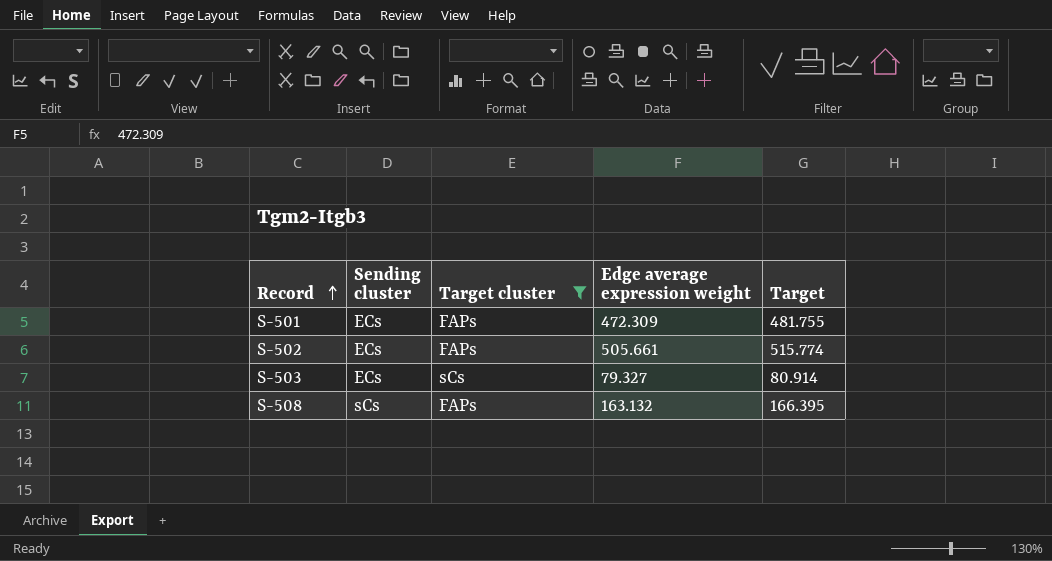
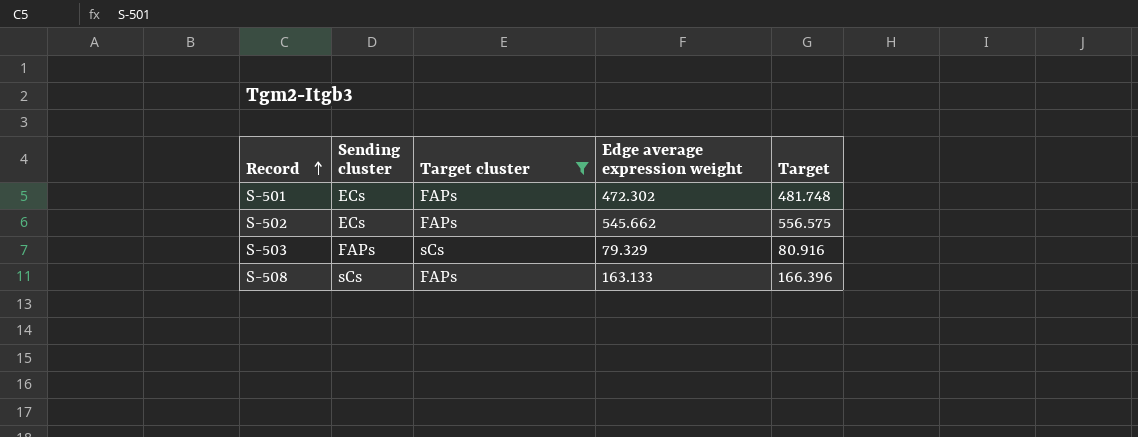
S-501 | Edge average expression weight: 472.309 -> 472.302
S-501 | Target: 481.755 -> 481.748
S-502 | Edge average expression weight: 505.661 -> 545.662
S-502 | Target: 515.774 -> 556.575
S-503 | Sending cluster: ECs -> FAPs
S-503 | Edge average expression weight: 79.327 -> 79.329
S-503 | Target: 80.914 -> 80.916
S-508 | Edge average expression weight: 163.132 -> 163.133
S-508 | Target: 166.395 -> 166.396

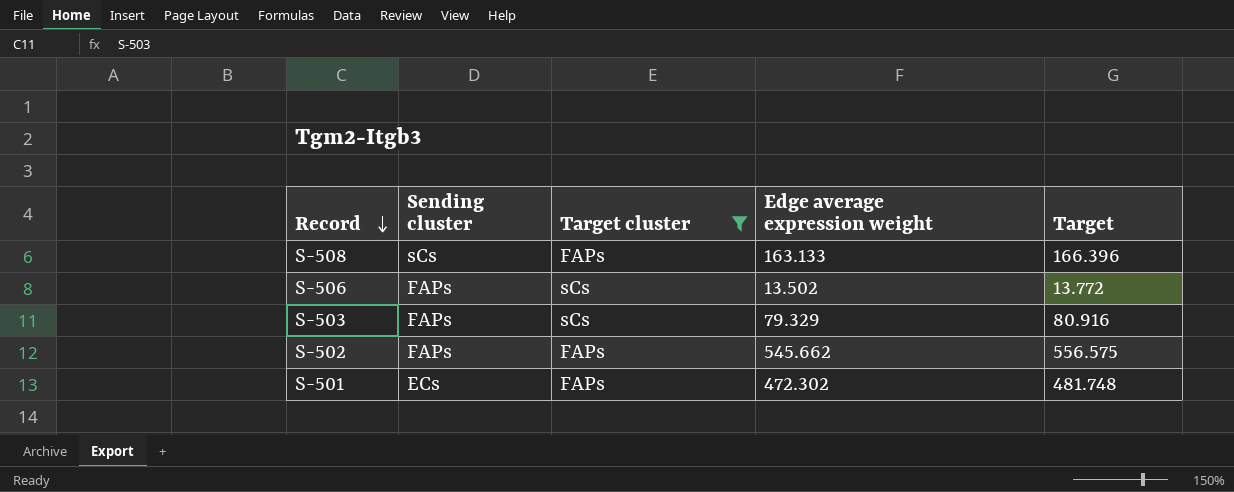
row order: Record ascending -> Record descending
row S-506: none -> FAPs | sCs | 13.502 | 13.772
S-502 | Sending cluster: ECs -> FAPs

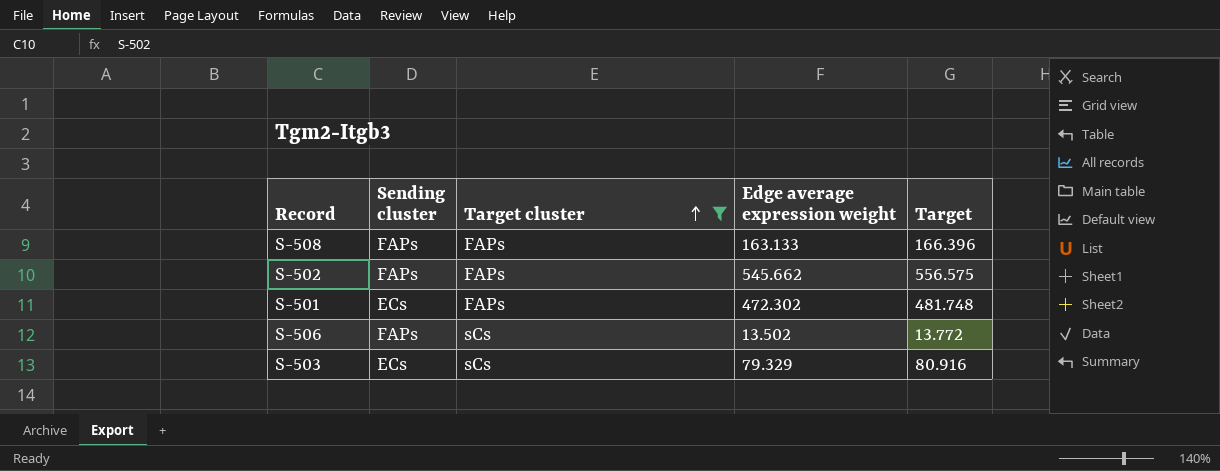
row order: Record descending -> Target cluster ascending
S-508 | Sending cluster: sCs -> FAPs
S-503 | Sending cluster: FAPs -> ECs

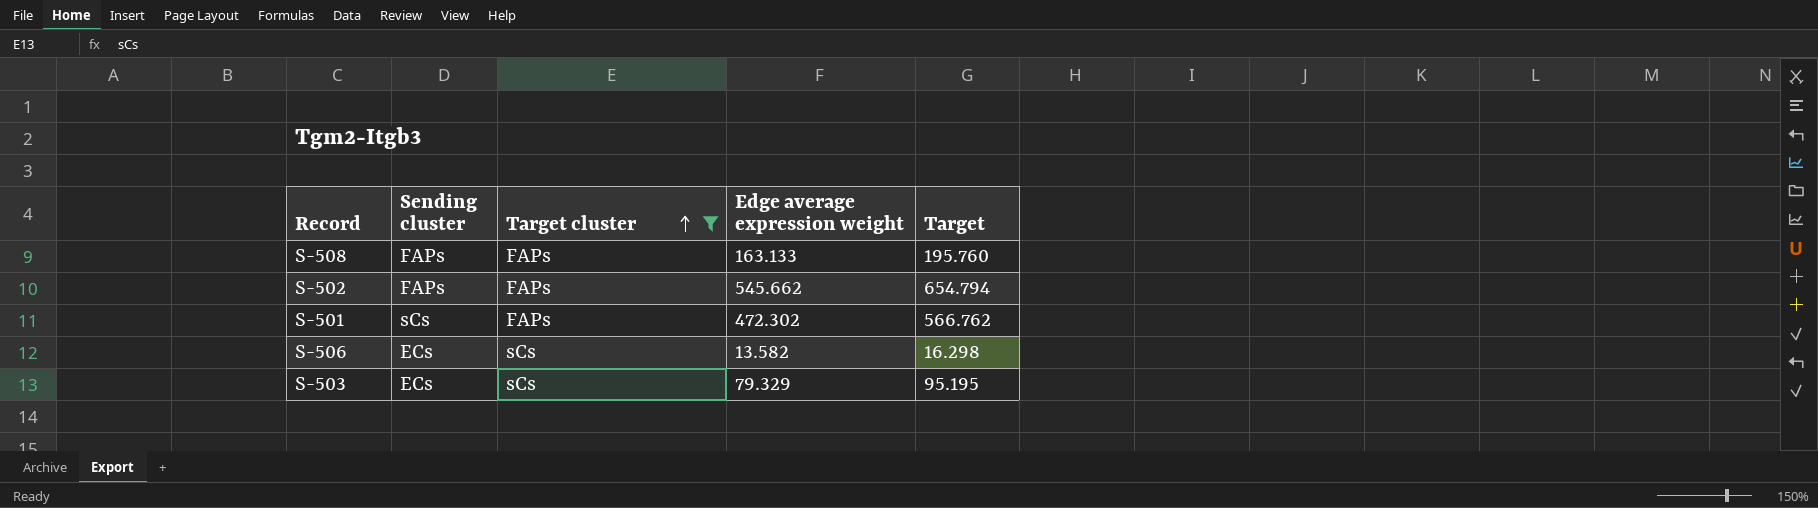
column Target | formula: [Edge average expression weight] * 1.02 -> [Edge average expression weight] * 1.2
S-501 | Sending cluster: ECs -> sCs
S-506 | Sending cluster: FAPs -> ECs
S-506 | Edge average expression weight: 13.502 -> 13.582

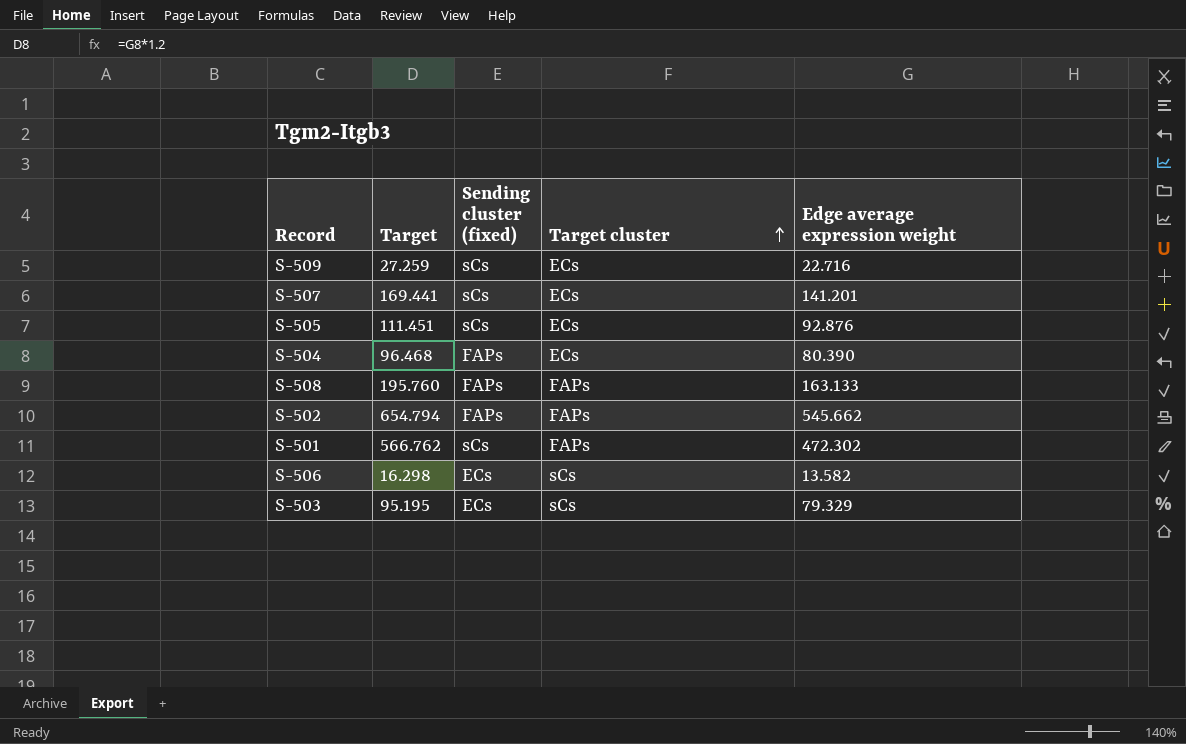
filter: Target cluster != ECs -> none
column Target | position: 5 -> 2
column name: Sending cluster -> Sending cluster (fixed)

